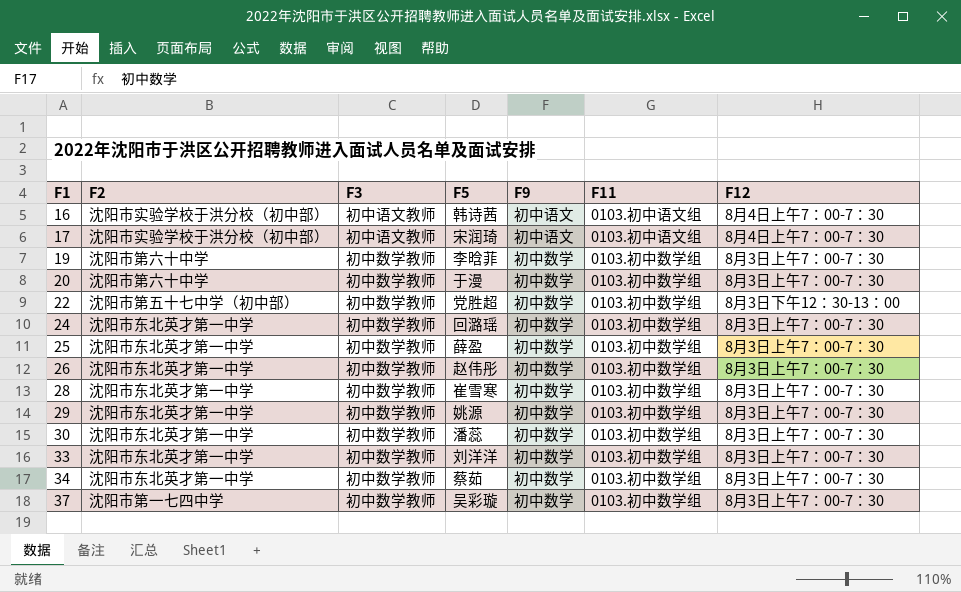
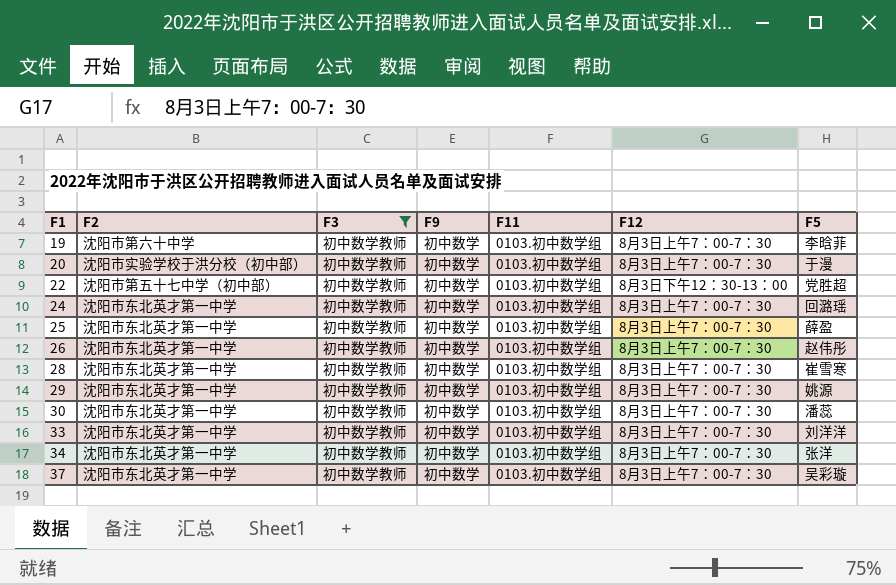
filter: none -> F3 = 初中数学教师
column F5 | position: 4 -> 7
20 | F2: 沈阳市第六十中学 -> 沈阳市实验学校于洪分校（初中部）
34 | F5: 蔡茹 -> 张洋
37 | F2: 沈阳市第一七四中学 -> 沈阳市东北英才第一中学

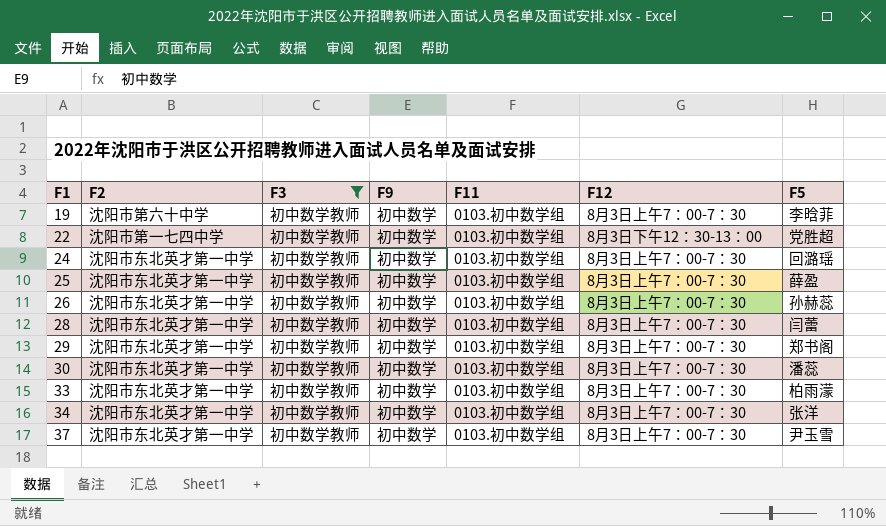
row 20: 沈阳市实验学校于洪分校（初中部） | 初中数学教师 | 初中数学 | 0103.初中数学组 | 8月3日上午7：00-7：30 | 于漫 -> none
22 | F2: 沈阳市第五十七中学（初中部） -> 沈阳市第一七四中学
26 | F5: 赵伟彤 -> 孙赫蕊
28 | F5: 崔雪寒 -> 闫蕾
29 | F5: 姚源 -> 郑书阁
33 | F5: 刘洋洋 -> 柏雨濛
37 | F5: 吴彩璇 -> 尹玉雪

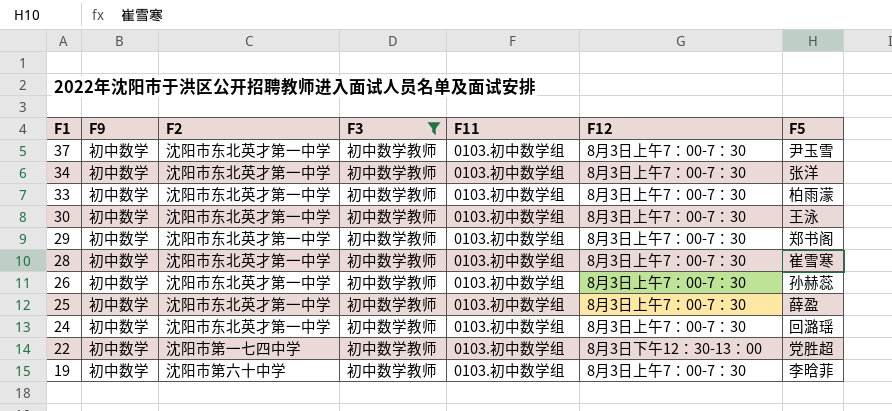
row order: F1 ascending -> F1 descending
column F9 | position: 4 -> 2
30 | F5: 潘蕊 -> 王泳
28 | F5: 闫蕾 -> 崔雪寒

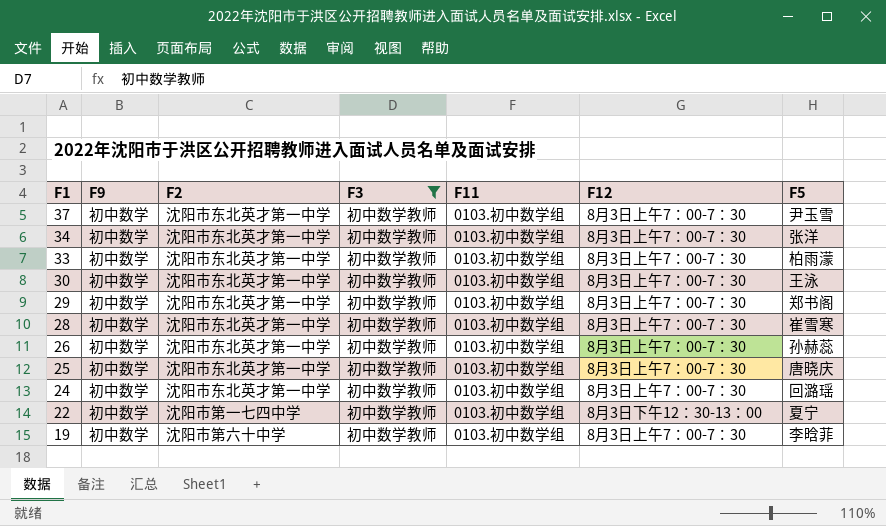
25 | F5: 薛盈 -> 唐晓庆
22 | F5: 党胜超 -> 夏宁

